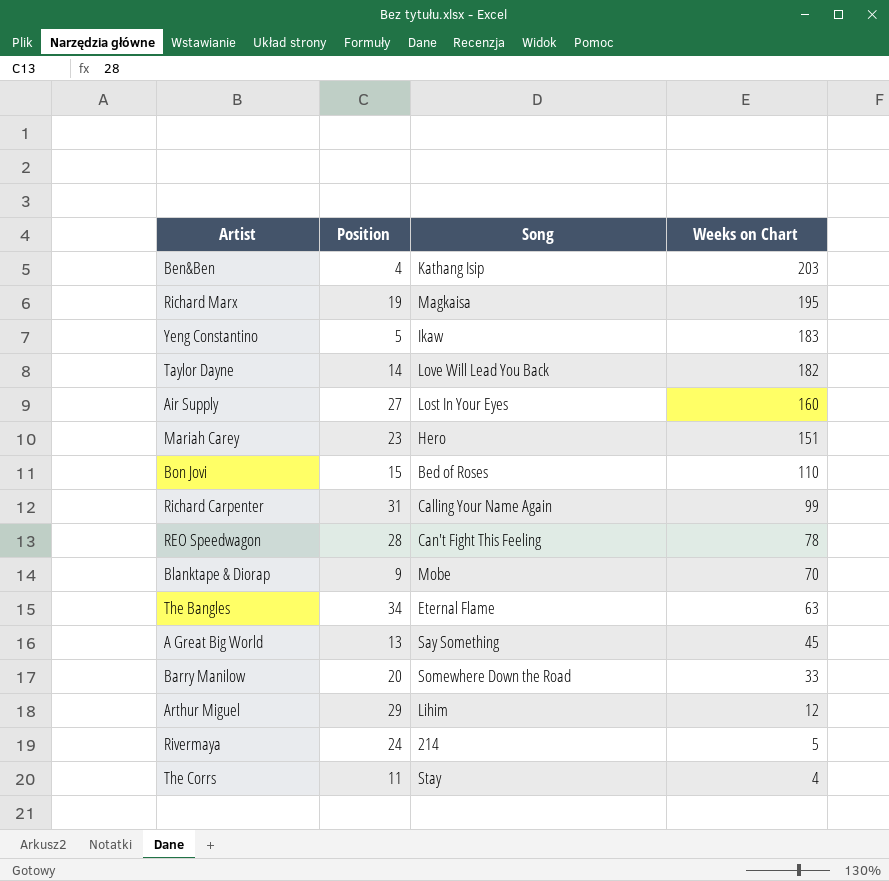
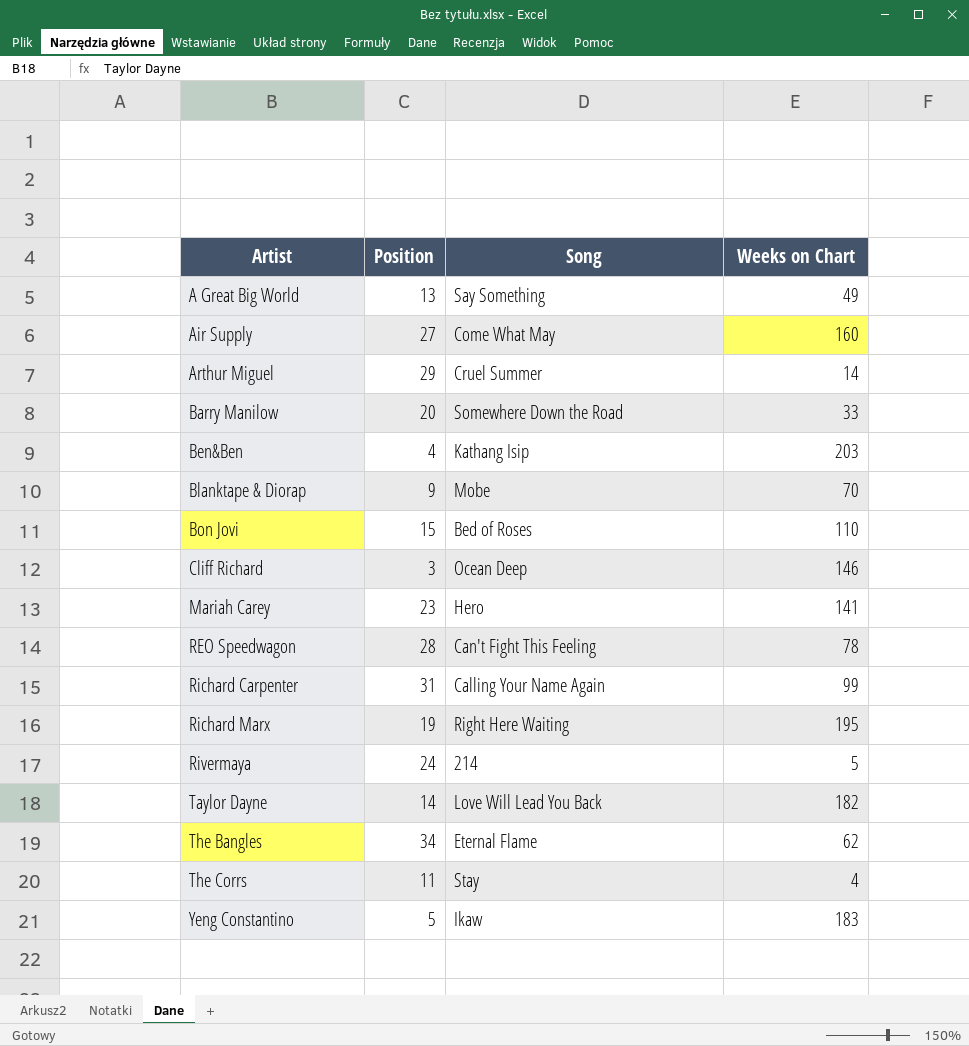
row order: Weeks on Chart descending -> Artist ascending
A Great Big World | Weeks on Chart: 45 -> 49
Air Supply | Song: Lost In Your Eyes -> Come What May
Arthur Miguel | Song: Lihim -> Cruel Summer
Arthur Miguel | Weeks on Chart: 12 -> 14
row Cliff Richard: none -> 3 | Ocean Deep | 146
Mariah Carey | Weeks on Chart: 151 -> 141
Richard Marx | Song: Magkaisa -> Right Here Waiting
The Bangles | Weeks on Chart: 63 -> 62

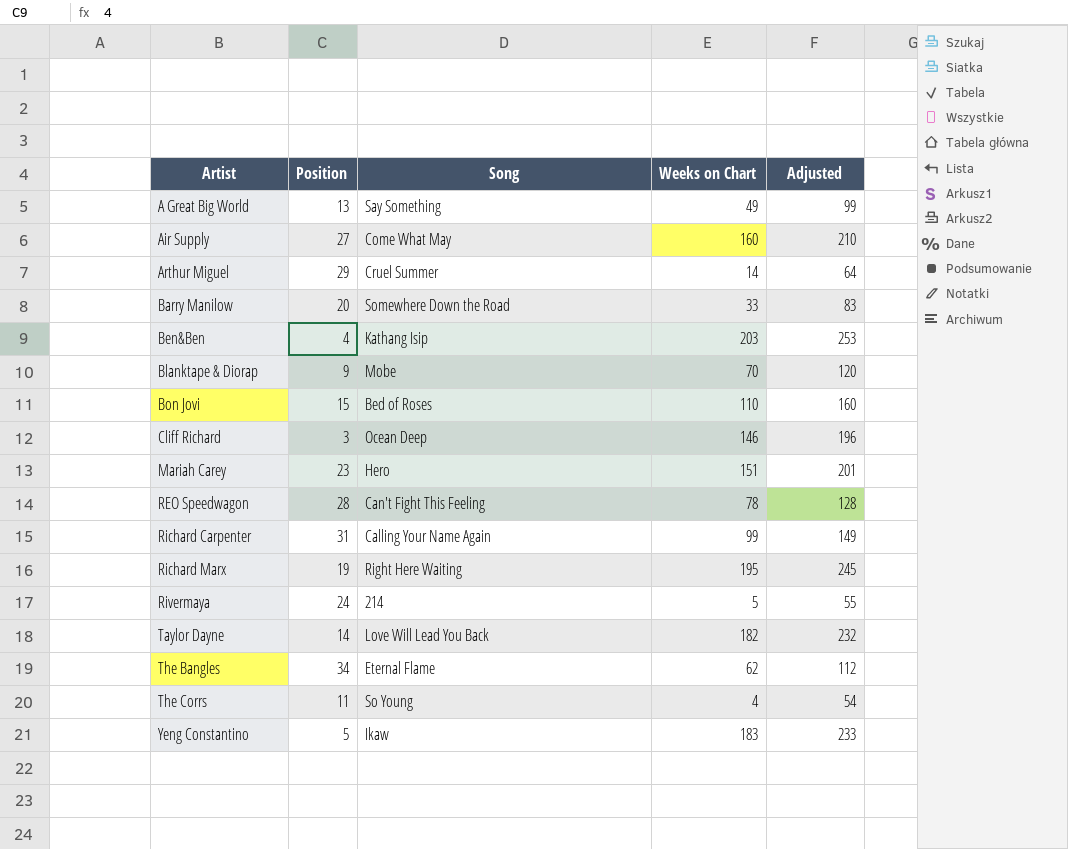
column Adjusted | formula: none -> [Weeks on Chart] + 50
Mariah Carey | Weeks on Chart: 141 -> 151
The Corrs | Song: Stay -> So Young

